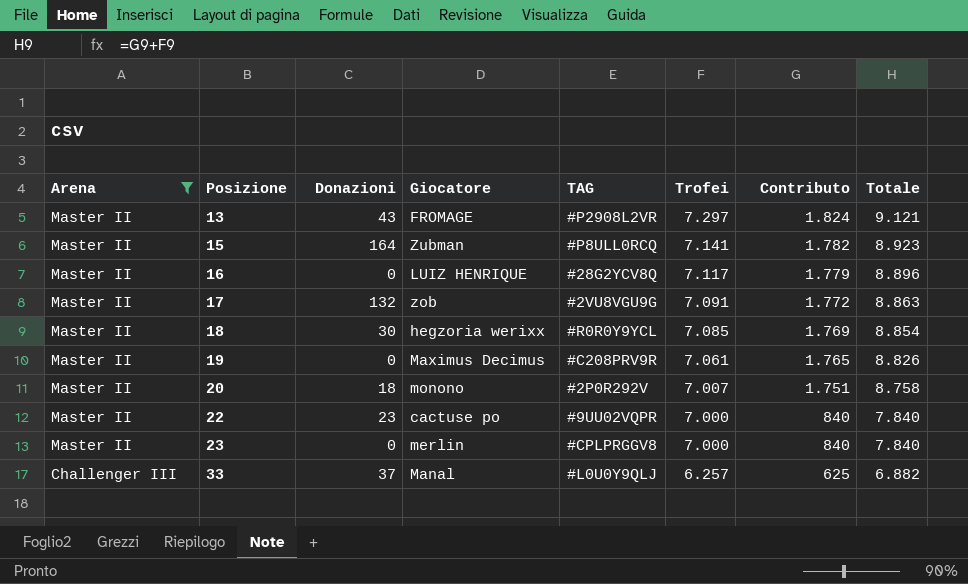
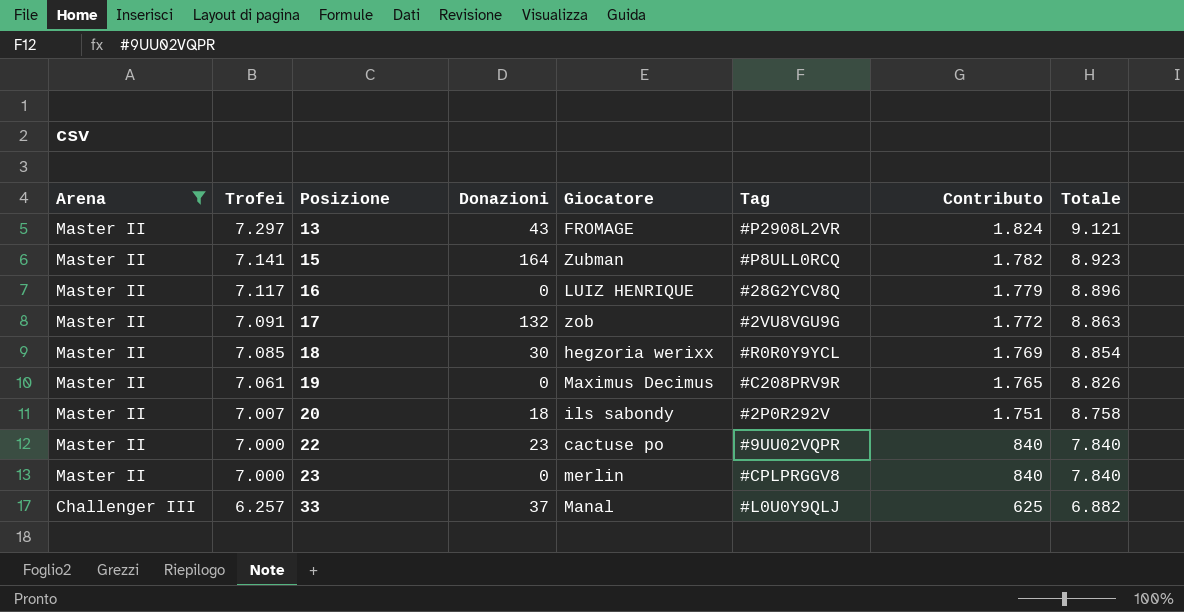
column Trofei | position: 6 -> 2
column name: TAG -> Tag
20 | Giocatore: monono -> ils sabondy

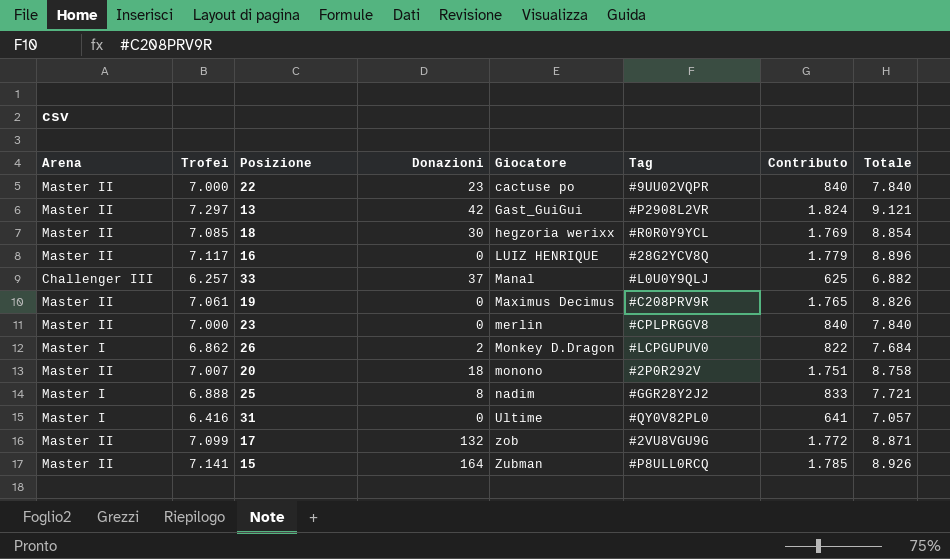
filter: Arena != Master I -> none
row order: Arena descending -> Giocatore ascending
13 | Donazioni: 43 -> 42
13 | Giocatore: FROMAGE -> Gast_GuiGui
20 | Giocatore: ils sabondy -> monono
17 | Trofei: 7.091 -> 7.099
17 | Totale: 8.863 -> 8.871
15 | Contributo: 1.782 -> 1.785
15 | Totale: 8.923 -> 8.926

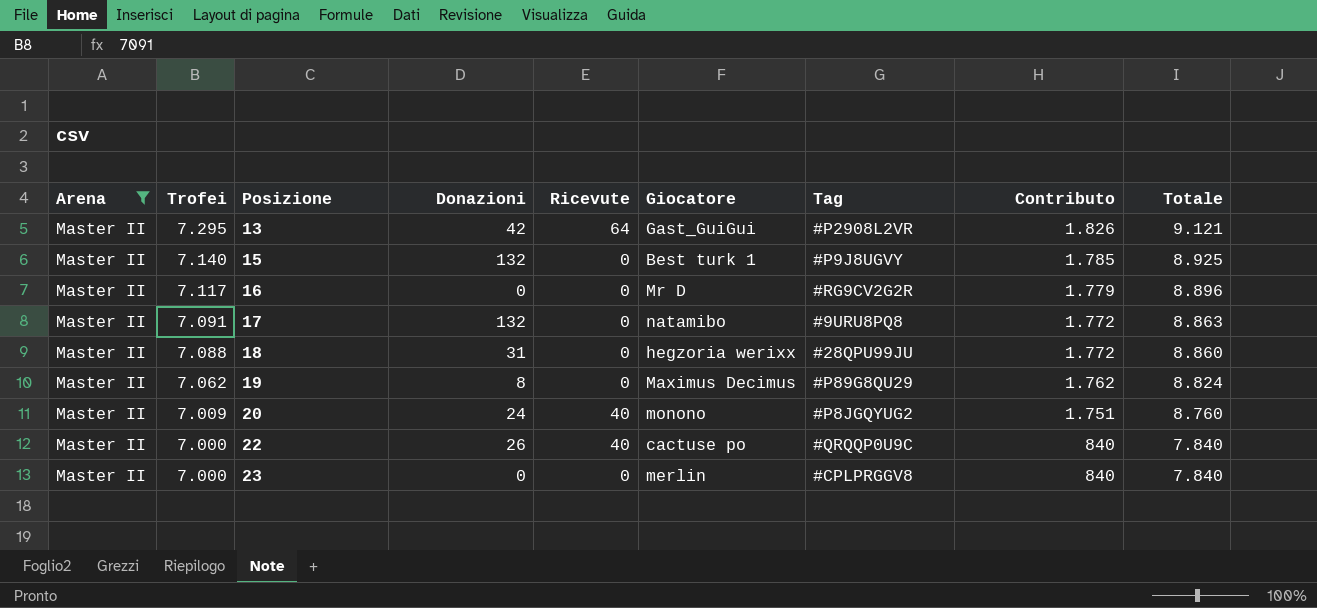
filter: none -> Arena = Master II
row order: Giocatore ascending -> Trofei descending
column Ricevute | position: none -> 5
13 | Trofei: 7.297 -> 7.295
13 | Contributo: 1.824 -> 1.826
15 | Trofei: 7.141 -> 7.140
15 | Donazioni: 164 -> 132
15 | Giocatore: Zubman -> Best turk 1
15 | Tag: #P8ULL0RCQ -> #P9J8UGVY
15 | Totale: 8.926 -> 8.925
16 | Giocatore: LUIZ HENRIQUE -> Mr D
16 | Tag: #28G2YCV8Q -> #RG9CV2G2R
17 | Trofei: 7.099 -> 7.091
17 | Giocatore: zob -> natamibo
17 | Tag: #2VU8VGU9G -> #9URU8PQ8
17 | Totale: 8.871 -> 8.863
18 | Trofei: 7.085 -> 7.088
18 | Donazioni: 30 -> 31
18 | Tag: #R0R0Y9YCL -> #28QPU99JU
18 | Contributo: 1.769 -> 1.772
18 | Totale: 8.854 -> 8.860
19 | Trofei: 7.061 -> 7.062
19 | Donazioni: 0 -> 8
19 | Tag: #C208PRV9R -> #P89G8QU29
19 | Contributo: 1.765 -> 1.762
19 | Totale: 8.826 -> 8.824
20 | Trofei: 7.007 -> 7.009
20 | Donazioni: 18 -> 24
20 | Tag: #2P0R292V -> #P8JGQYUG2
20 | Totale: 8.758 -> 8.760
22 | Donazioni: 23 -> 26
22 | Tag: #9UU02VQPR -> #QRQQP0U9C

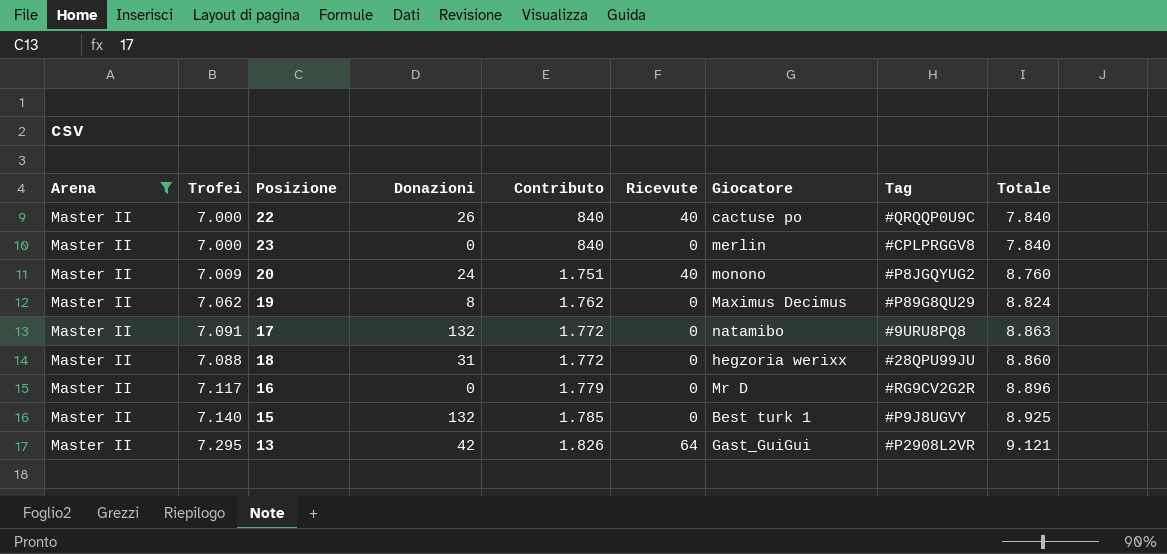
row order: Trofei descending -> Contributo ascending
column Contributo | position: 8 -> 5

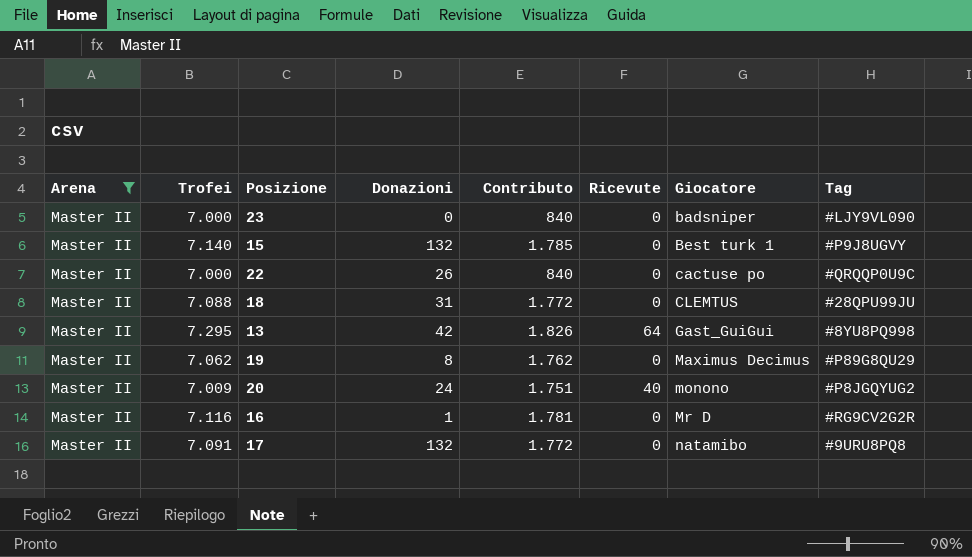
row order: Contributo ascending -> Giocatore ascending
column Totale | formula: [Trofei] + [Contributo] -> none
23 | Giocatore: merlin -> badsniper
23 | Tag: #CPLPRGGV8 -> #LJY9VL090
22 | Ricevute: 40 -> 0
18 | Giocatore: hegzoria werixx -> CLEMTUS
13 | Tag: #P2908L2VR -> #8YU8PQ998
16 | Trofei: 7.117 -> 7.116
16 | Donazioni: 0 -> 1
16 | Contributo: 1.779 -> 1.781

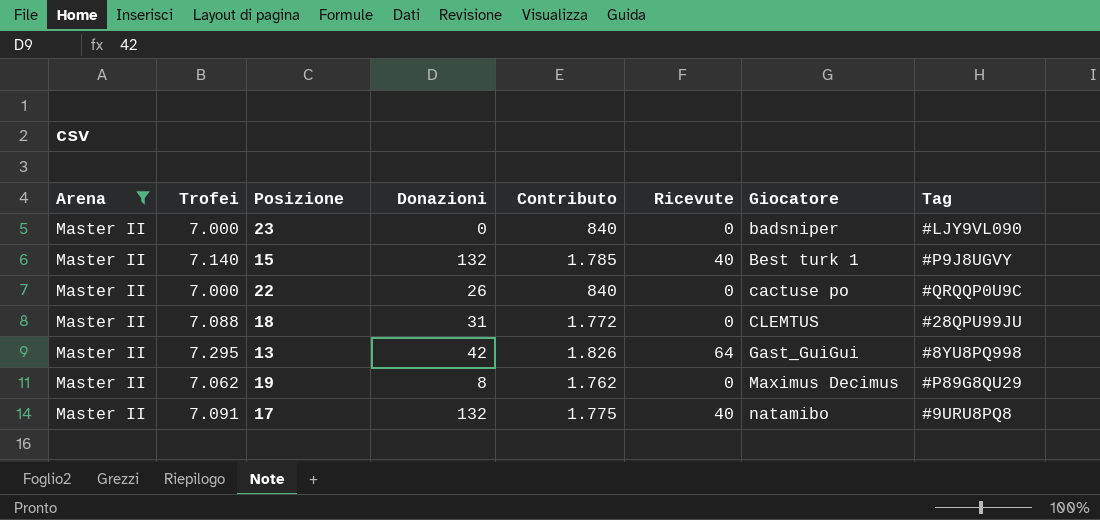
row 20: Master II | 7.009 | 24 | 1.751 | 40 | monono | #P8JGQYUG2 -> none
row 16: Master II | 7.116 | 1 | 1.781 | 0 | Mr D | #RG9CV2G2R -> none
15 | Ricevute: 0 -> 40
17 | Contributo: 1.772 -> 1.775
17 | Ricevute: 0 -> 40

